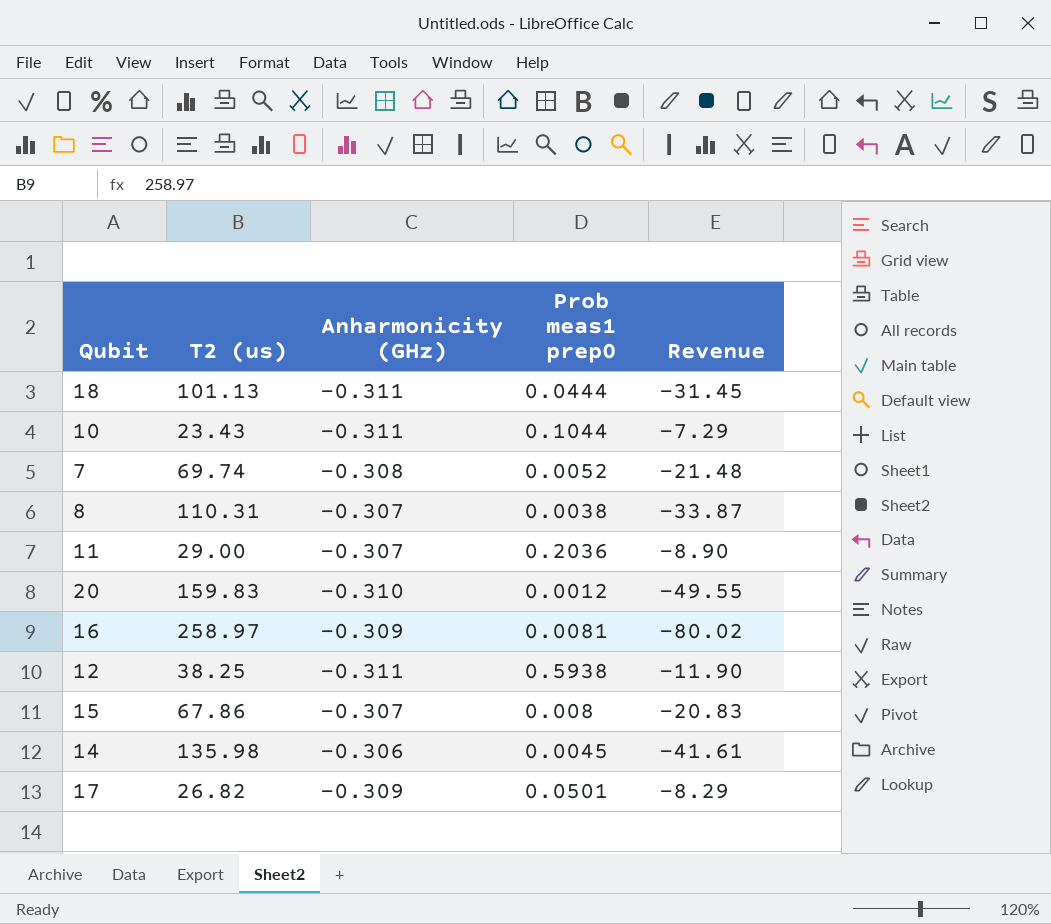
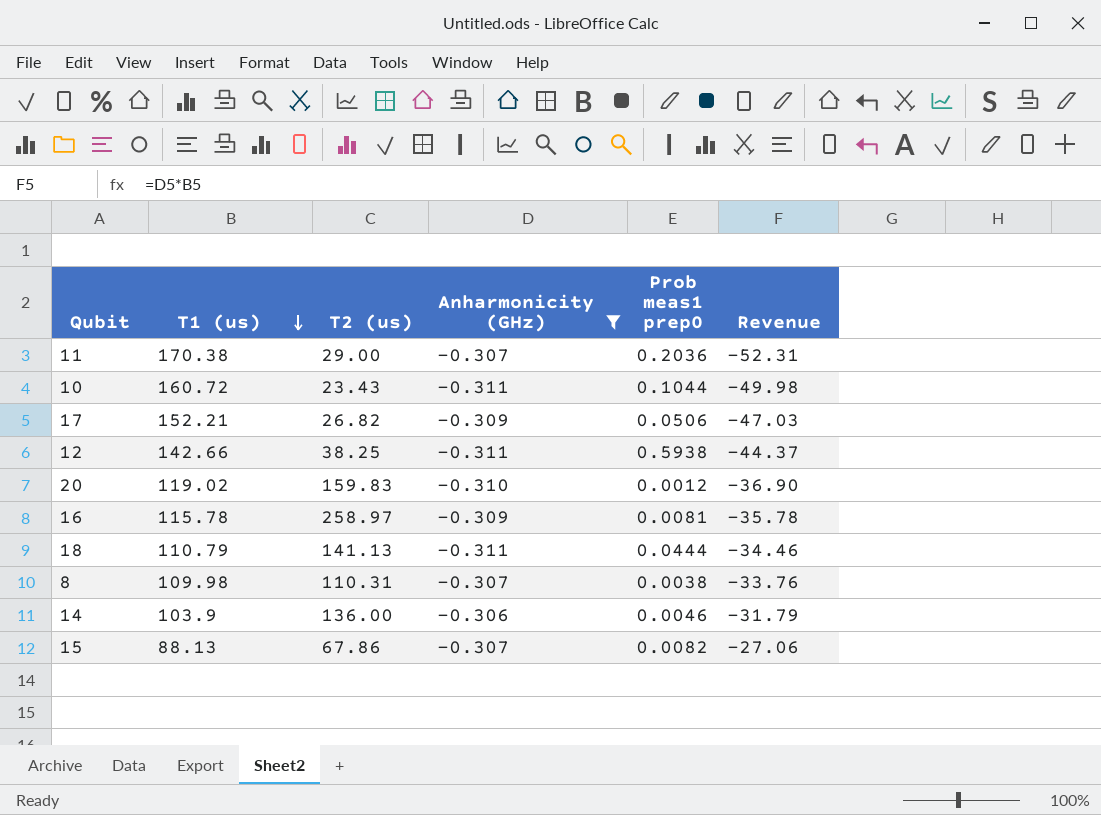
filter: none -> Anharmonicity (GHz) != -0.308
row order: none -> T1 (us) descending
column T1 (us) | position: none -> 2
column Revenue | formula: [T2 (us)] * [Anharmonicity (GHz)] -> [T1 (us)] * [Anharmonicity (GHz)]
17 | Prob meas1 prep0: 0.0501 -> 0.0506
18 | T2 (us): 101.13 -> 141.13
14 | T2 (us): 135.98 -> 136.00
14 | Prob meas1 prep0: 0.0045 -> 0.0046
15 | Prob meas1 prep0: 0.008 -> 0.0082

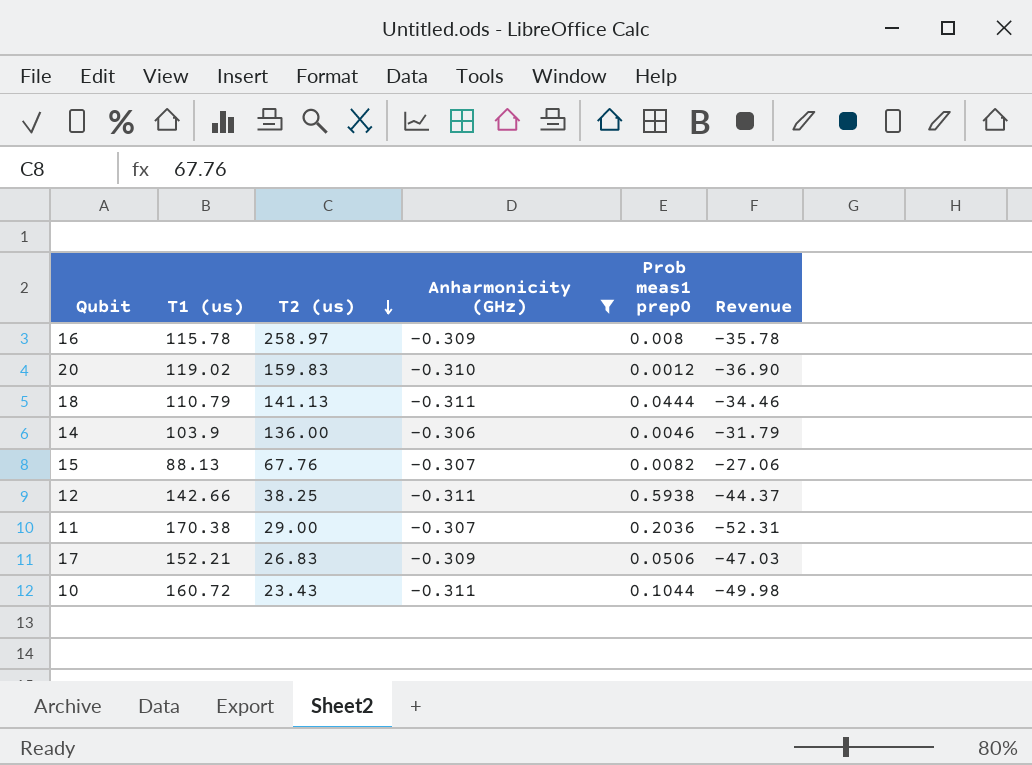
row order: T1 (us) descending -> T2 (us) descending
row 8: 109.98 | 110.31 | -0.307 | 0.0038 | -33.76 -> none
16 | Prob meas1 prep0: 0.0081 -> 0.008
15 | T2 (us): 67.86 -> 67.76
17 | T2 (us): 26.82 -> 26.83

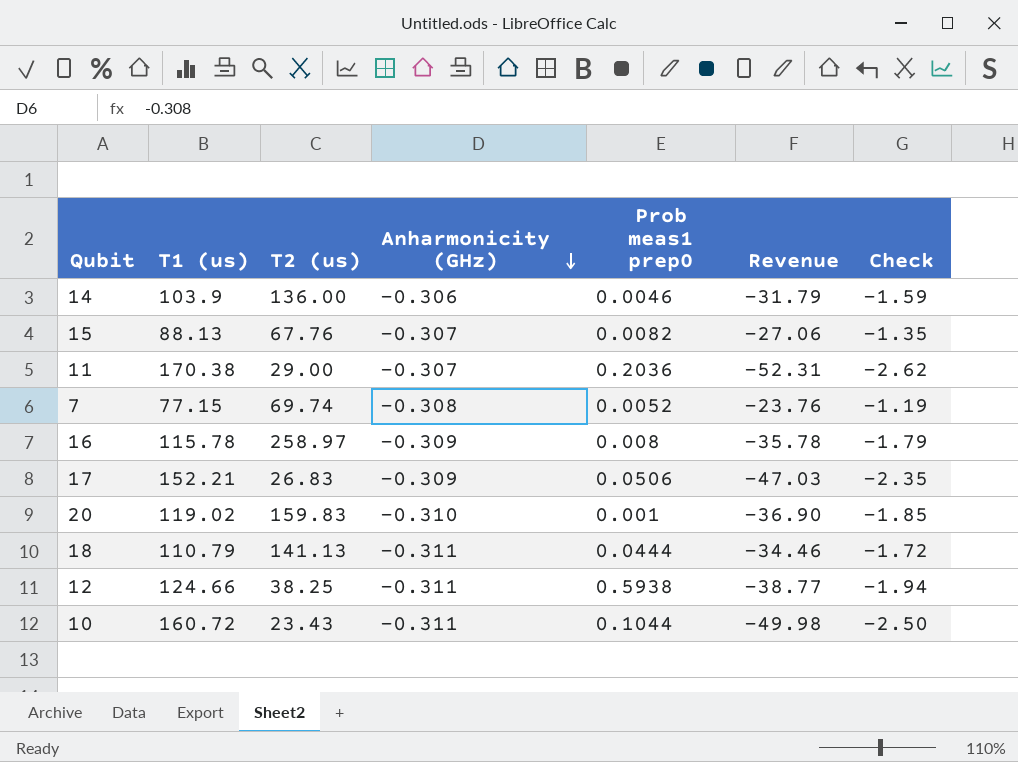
filter: Anharmonicity (GHz) != -0.308 -> none
row order: T2 (us) descending -> Anharmonicity (GHz) descending
column Check | formula: none -> [Revenue] * 0.05
20 | Prob meas1 prep0: 0.0012 -> 0.001
12 | T1 (us): 142.66 -> 124.66
12 | Revenue: -44.37 -> -38.77

